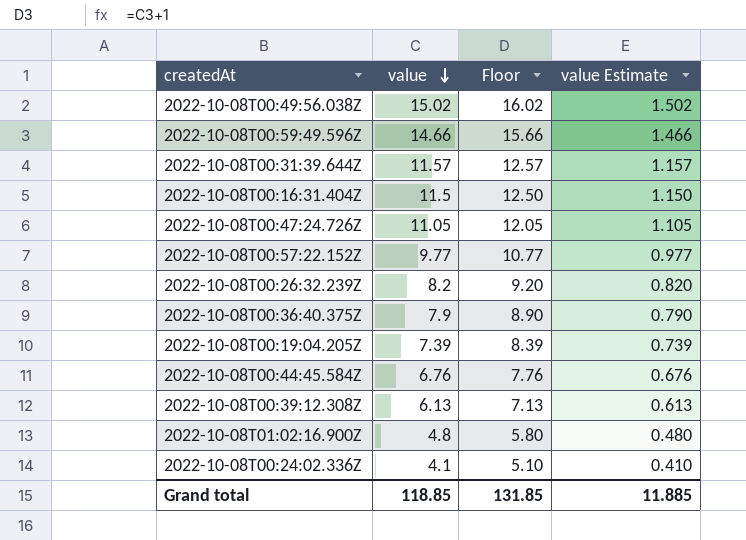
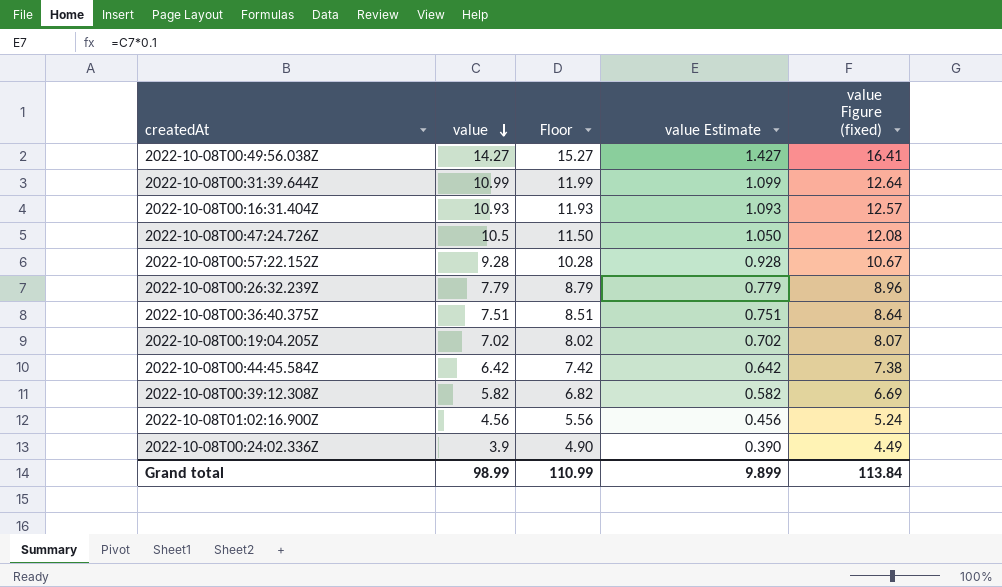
column value Figure (fixed) | formula: none -> [value] * 1.15
row 2022-10-08T00:59:49.596Z: 14.66 | 15.66 | 1.466 -> none
2022-10-08T00:49:56.038Z | value: 15.02 -> 14.27
2022-10-08T00:49:56.038Z | Floor: 16.02 -> 15.27
2022-10-08T00:49:56.038Z | value Estimate: 1.502 -> 1.427
2022-10-08T00:31:39.644Z | value: 11.57 -> 10.99
2022-10-08T00:31:39.644Z | Floor: 12.57 -> 11.99
2022-10-08T00:31:39.644Z | value Estimate: 1.157 -> 1.099
2022-10-08T00:16:31.404Z | value: 11.5 -> 10.93
2022-10-08T00:16:31.404Z | Floor: 12.50 -> 11.93
2022-10-08T00:16:31.404Z | value Estimate: 1.150 -> 1.093
2022-10-08T00:47:24.726Z | value: 11.05 -> 10.5
2022-10-08T00:47:24.726Z | Floor: 12.05 -> 11.50
2022-10-08T00:47:24.726Z | value Estimate: 1.105 -> 1.050
2022-10-08T00:57:22.152Z | value: 9.77 -> 9.28
2022-10-08T00:57:22.152Z | Floor: 10.77 -> 10.28
2022-10-08T00:57:22.152Z | value Estimate: 0.977 -> 0.928
2022-10-08T00:26:32.239Z | value: 8.2 -> 7.79
2022-10-08T00:26:32.239Z | Floor: 9.20 -> 8.79
2022-10-08T00:26:32.239Z | value Estimate: 0.820 -> 0.779
2022-10-08T00:36:40.375Z | value: 7.9 -> 7.51
2022-10-08T00:36:40.375Z | Floor: 8.90 -> 8.51
2022-10-08T00:36:40.375Z | value Estimate: 0.790 -> 0.751
2022-10-08T00:19:04.205Z | value: 7.39 -> 7.02
2022-10-08T00:19:04.205Z | Floor: 8.39 -> 8.02
2022-10-08T00:19:04.205Z | value Estimate: 0.739 -> 0.702
2022-10-08T00:44:45.584Z | value: 6.76 -> 6.42
2022-10-08T00:44:45.584Z | Floor: 7.76 -> 7.42
2022-10-08T00:44:45.584Z | value Estimate: 0.676 -> 0.642
2022-10-08T00:39:12.308Z | value: 6.13 -> 5.82
2022-10-08T00:39:12.308Z | Floor: 7.13 -> 6.82
2022-10-08T00:39:12.308Z | value Estimate: 0.613 -> 0.582
2022-10-08T01:02:16.900Z | value: 4.8 -> 4.56
2022-10-08T01:02:16.900Z | Floor: 5.80 -> 5.56
2022-10-08T01:02:16.900Z | value Estimate: 0.480 -> 0.456
2022-10-08T00:24:02.336Z | value: 4.1 -> 3.9
2022-10-08T00:24:02.336Z | Floor: 5.10 -> 4.90
2022-10-08T00:24:02.336Z | value Estimate: 0.410 -> 0.390
Grand total | value: 118.85 -> 98.99
Grand total | Floor: 131.85 -> 110.99
Grand total | value Estimate: 11.885 -> 9.899

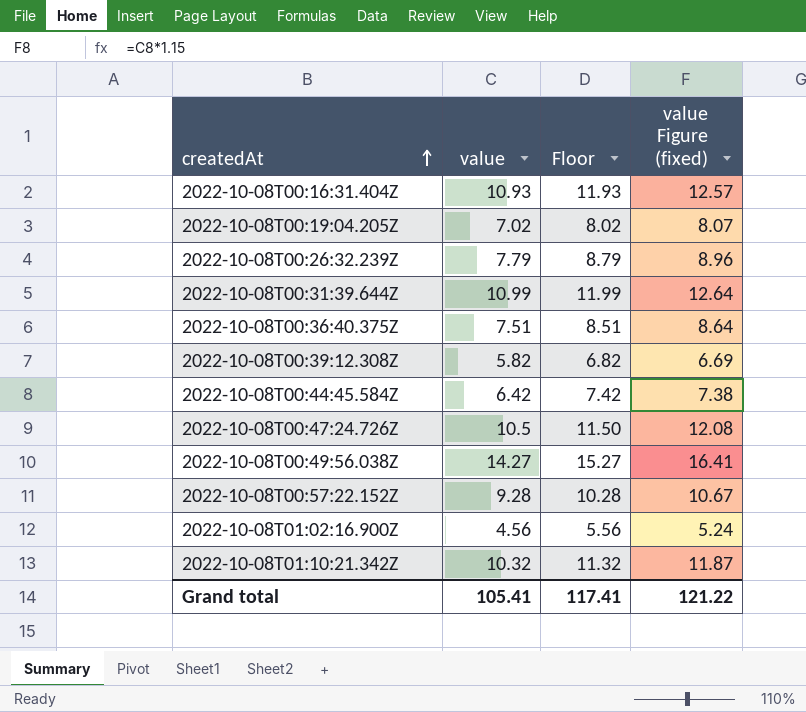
row order: value descending -> createdAt ascending
column value Estimate | formula: [value] * 0.1 -> none
row 2022-10-08T00:24:02.336Z: 3.9 | 4.90 | 0.390 | 4.49 -> none
row 2022-10-08T01:10:21.342Z: none -> 10.32 | 11.32 | 11.87
Grand total | value: 98.99 -> 105.41
Grand total | Floor: 110.99 -> 117.41
Grand total | value Figure (fixed): 113.84 -> 121.22

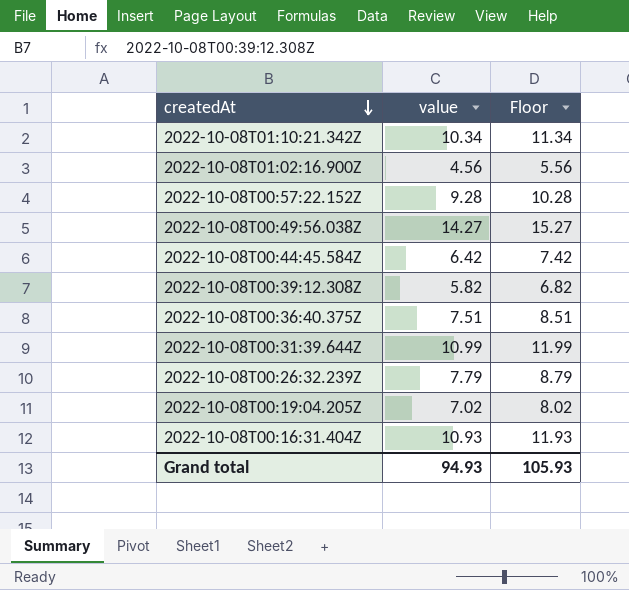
row order: createdAt ascending -> createdAt descending
column value Figure (fixed) | formula: [value] * 1.15 -> none
row 2022-10-08T00:47:24.726Z: 10.5 | 11.50 | 12.08 -> none
2022-10-08T01:10:21.342Z | value: 10.32 -> 10.34
2022-10-08T01:10:21.342Z | Floor: 11.32 -> 11.34
Grand total | value: 105.41 -> 94.93
Grand total | Floor: 117.41 -> 105.93

